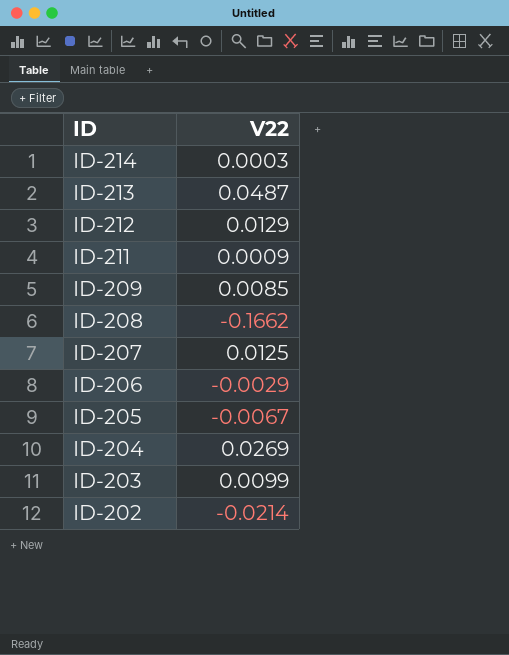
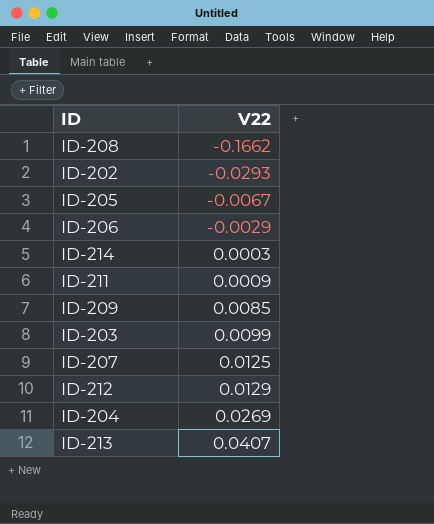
row order: ID descending -> V22 ascending
ID-202 | V22: -0.0214 -> -0.0293
ID-213 | V22: 0.0487 -> 0.0407

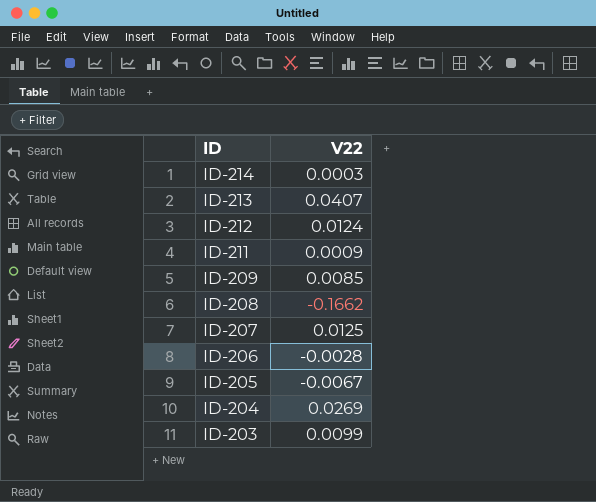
row order: V22 ascending -> ID descending
row ID-202: -0.0293 -> none
ID-212 | V22: 0.0129 -> 0.0124
ID-206 | V22: -0.0029 -> -0.0028

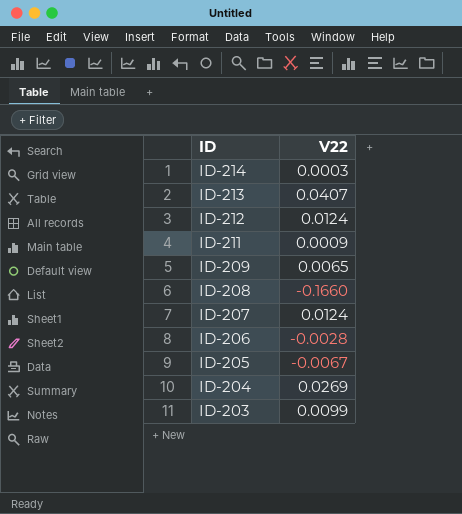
ID-209 | V22: 0.0085 -> 0.0065
ID-208 | V22: -0.1662 -> -0.1660
ID-207 | V22: 0.0125 -> 0.0124

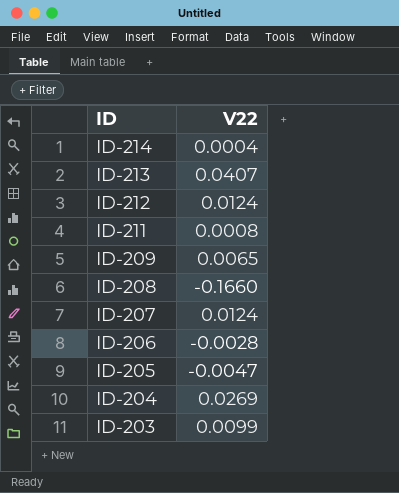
ID-214 | V22: 0.0003 -> 0.0004
ID-211 | V22: 0.0009 -> 0.0008
ID-205 | V22: -0.0067 -> -0.0047

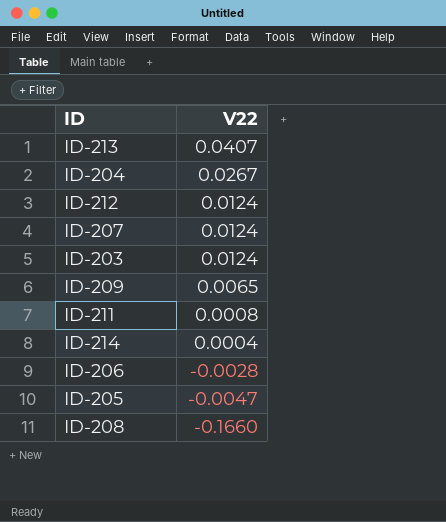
row order: ID descending -> V22 descending
ID-204 | V22: 0.0269 -> 0.0267
ID-203 | V22: 0.0099 -> 0.0124

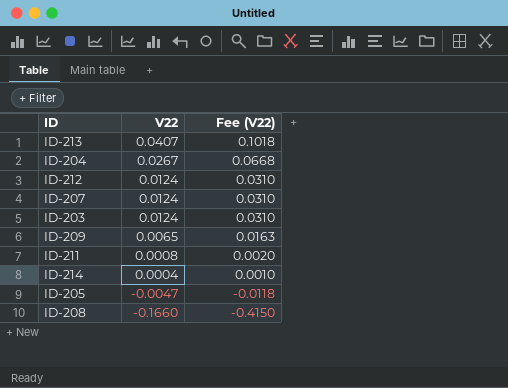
column Fee (V22) | formula: none -> [V22] * 2.5
row ID-206: -0.0028 -> none

